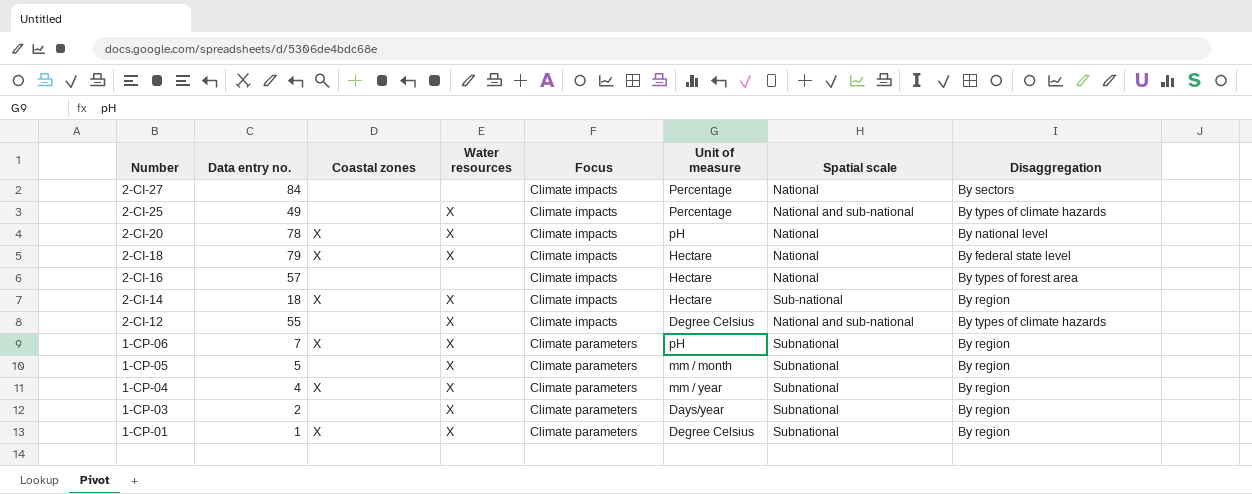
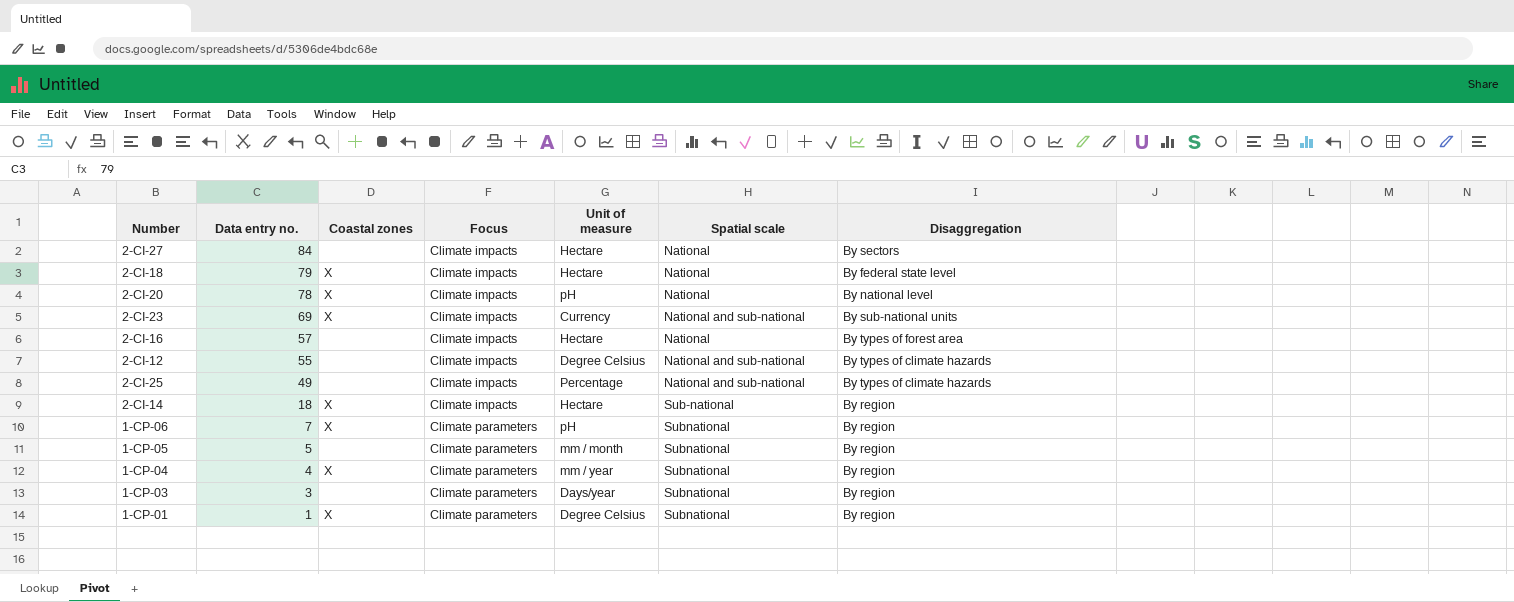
row order: Number descending -> Data entry no. descending
column Water resources | position: 4 -> none
2-CI-27 | Unit of measure: Percentage -> Hectare
row 2-CI-23: none -> 69 | X | Climate impacts | Currency | National and sub-national | By sub-national units
1-CP-03 | Data entry no.: 2 -> 3

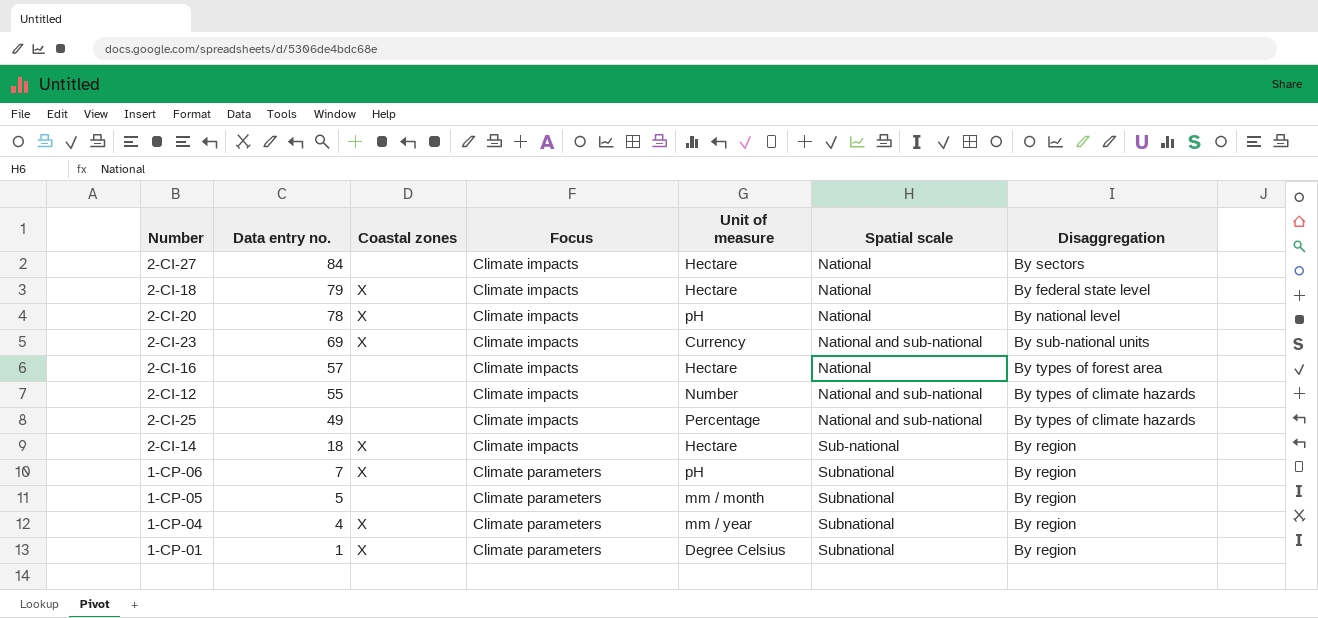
row 1-CP-03: 3 | none | Climate parameters | Days/year | Subnational | By region -> none
2-CI-12 | Unit of measure: Degree Celsius -> Number

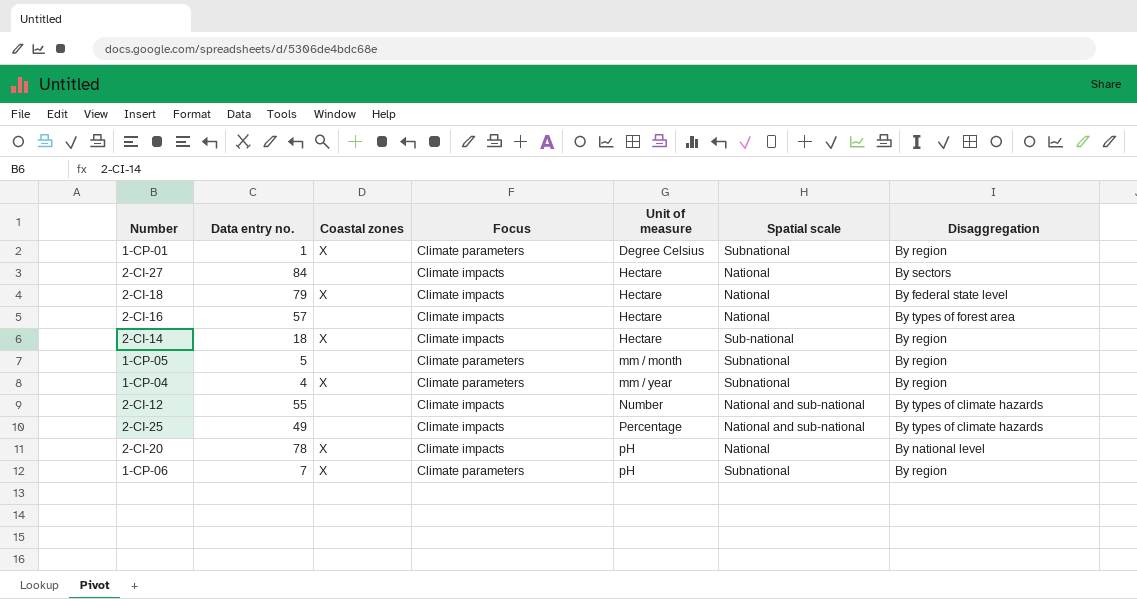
row order: Data entry no. descending -> Unit of measure ascending
row 2-CI-23: 69 | X | Climate impacts | Currency | National and sub-national | By sub-national units -> none

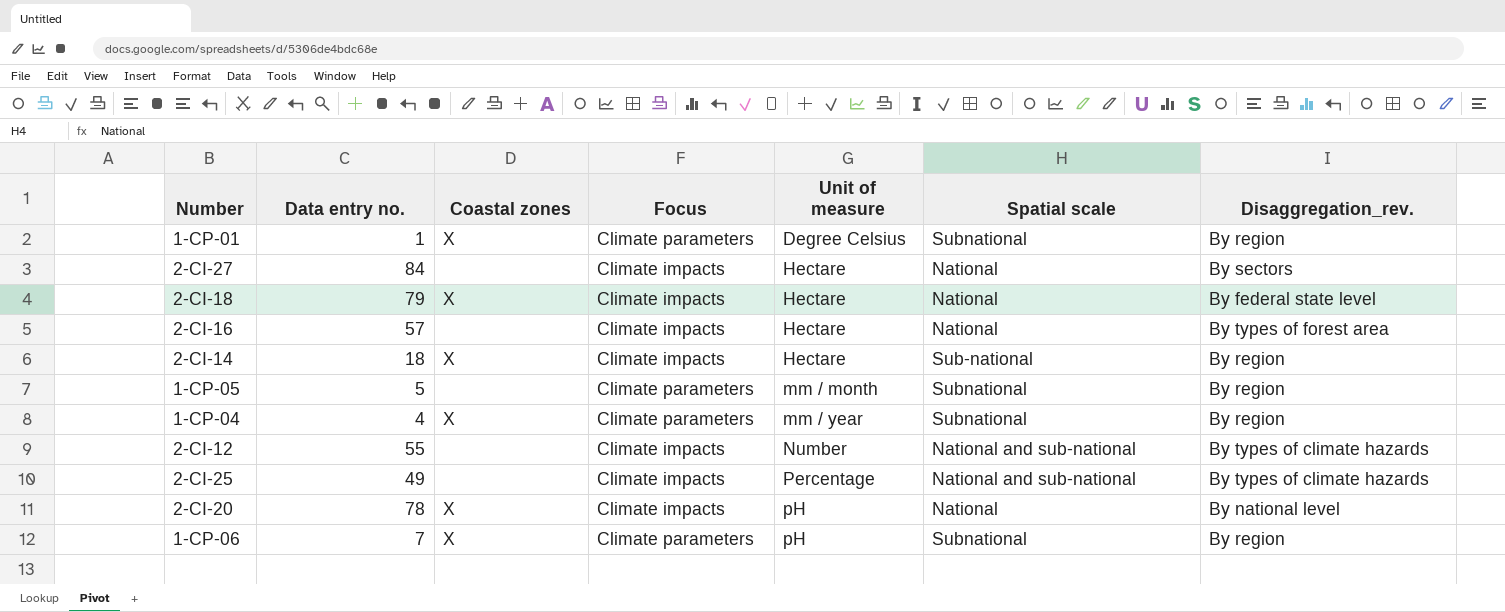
column name: Disaggregation -> Disaggregation_rev.

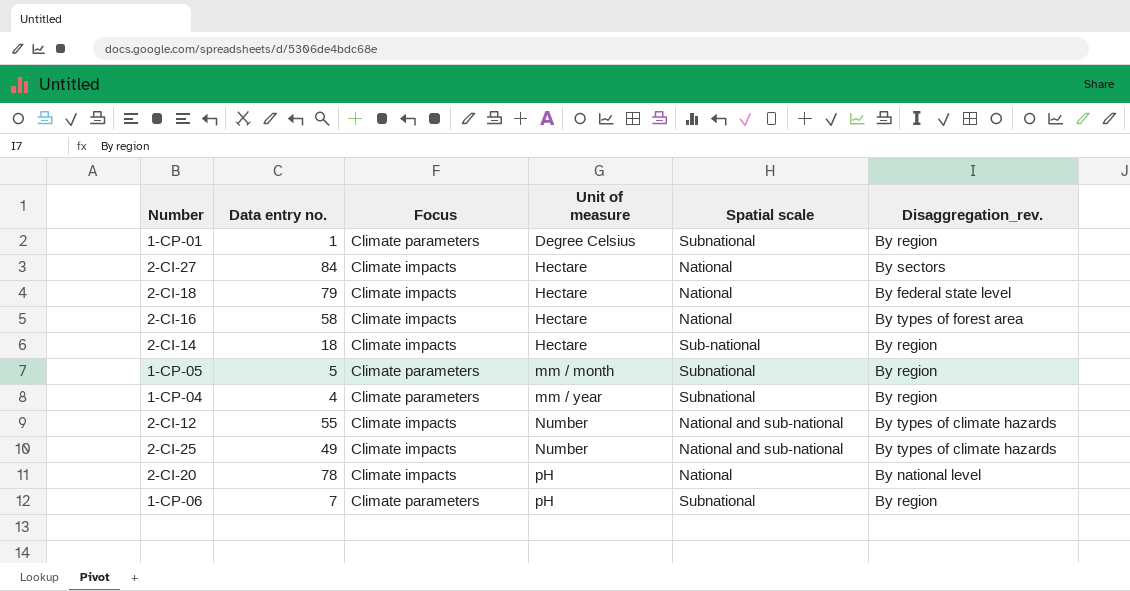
column Coastal zones | position: 3 -> none
2-CI-16 | Data entry no.: 57 -> 58
2-CI-25 | Unit of measure: Percentage -> Number

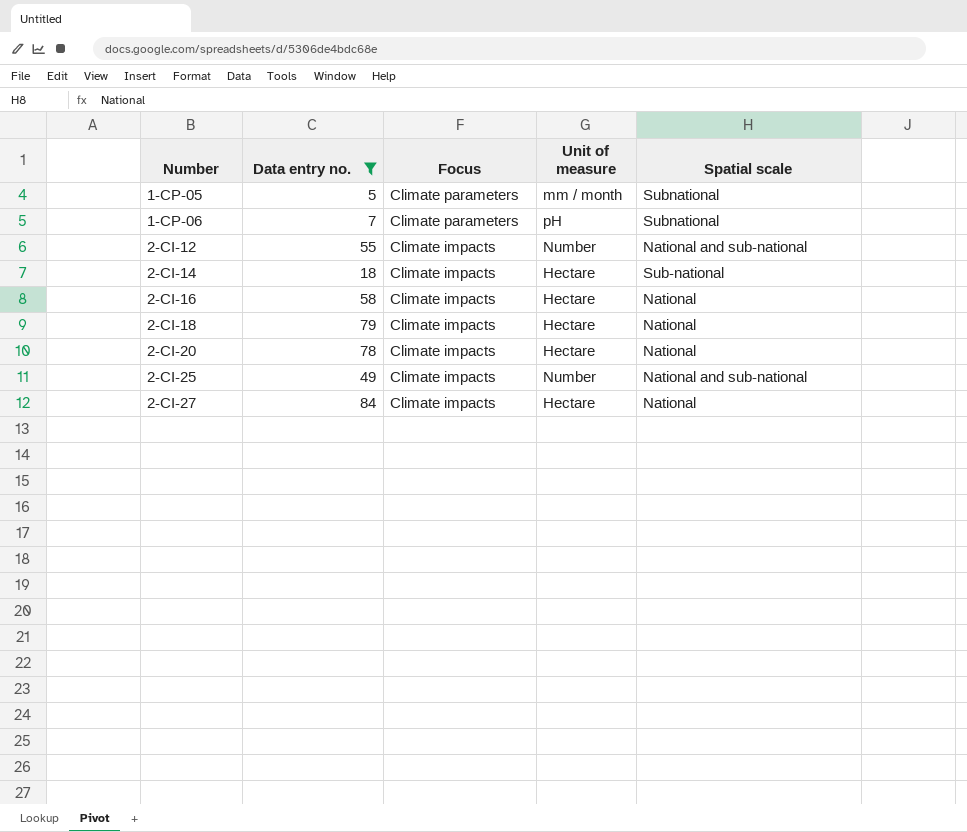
filter: none -> Data entry no. >= 5
row order: Unit of measure ascending -> Number ascending
column Disaggregation_rev. | position: 6 -> none
2-CI-20 | Unit of measure: pH -> Hectare

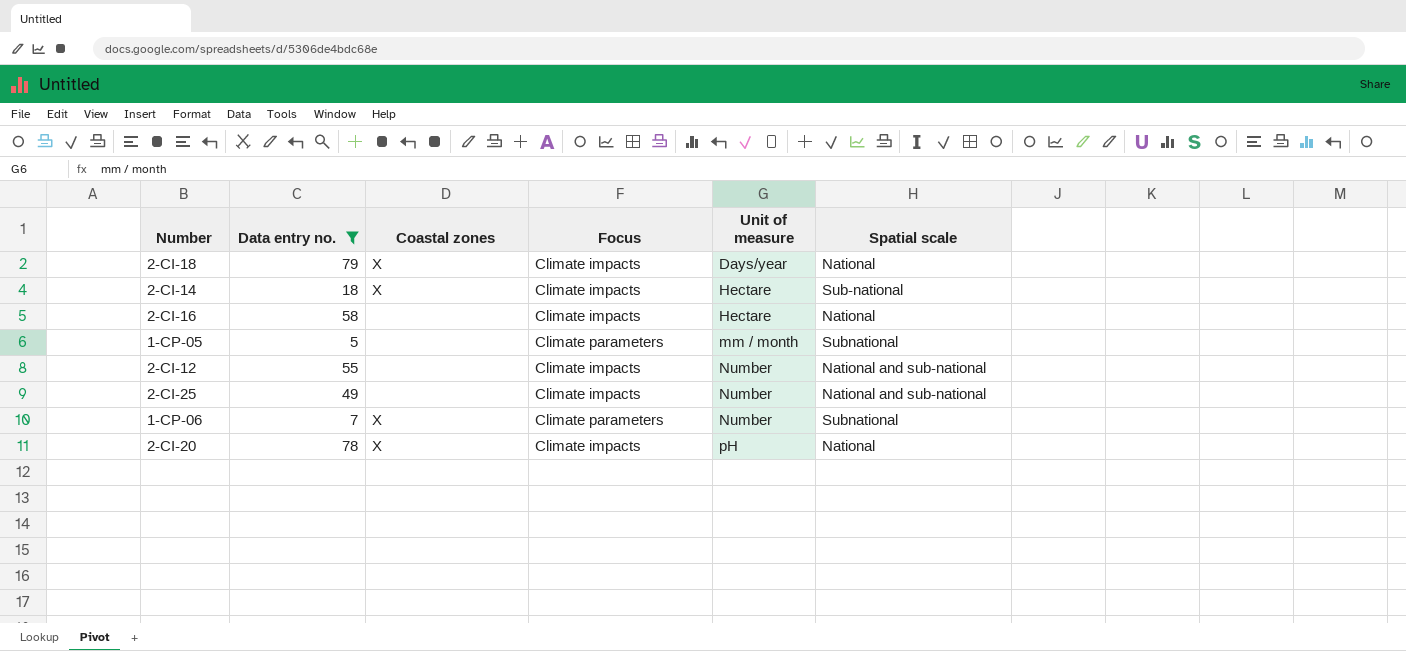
row order: Number ascending -> Unit of measure ascending
column Coastal zones | position: none -> 3
row 2-CI-27: 84 | Climate impacts | Hectare | National -> none
2-CI-18 | Unit of measure: Hectare -> Days/year
1-CP-06 | Unit of measure: pH -> Number
2-CI-20 | Unit of measure: Hectare -> pH

